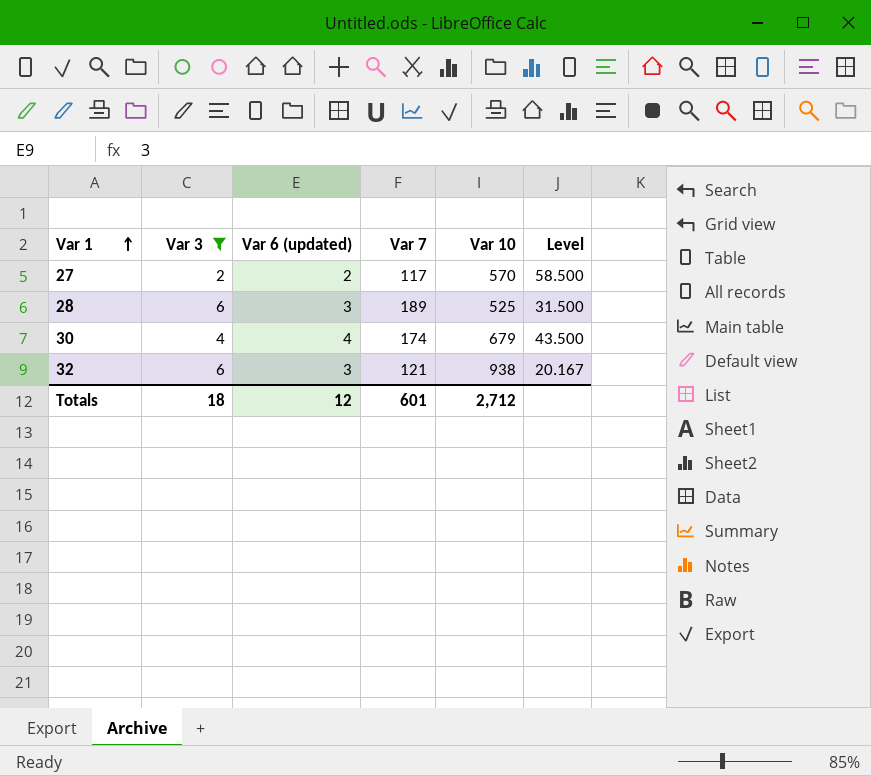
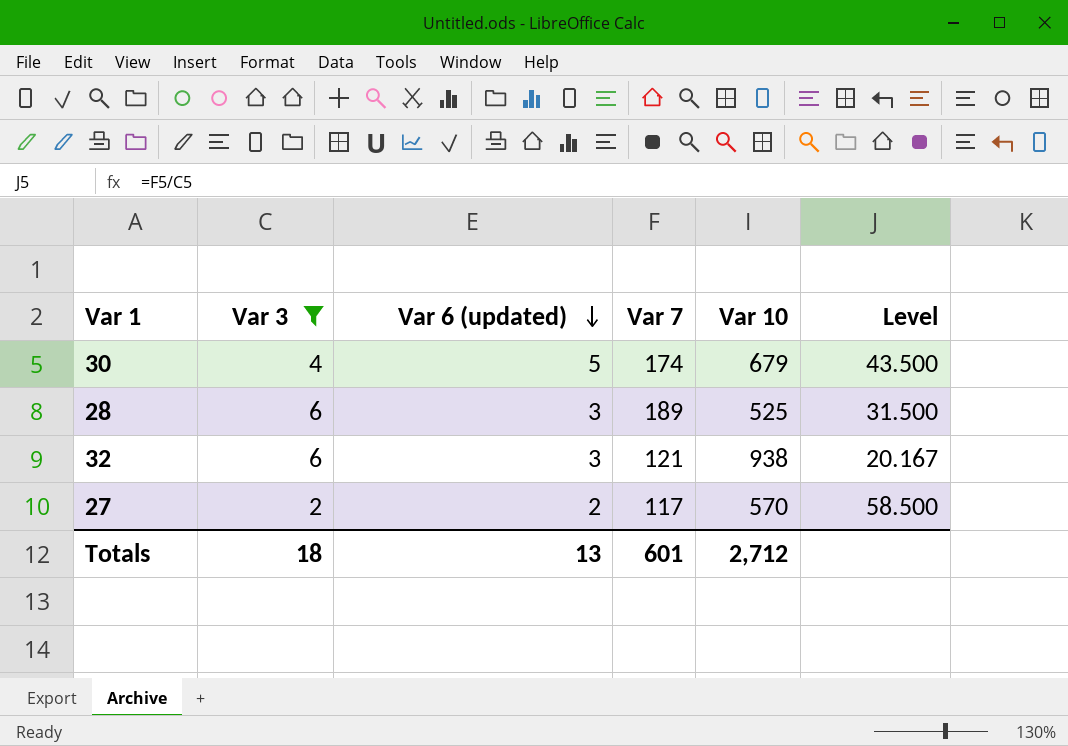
row order: Var 1 ascending -> Var 6 (updated) descending
30 | Var 6 (updated): 4 -> 5
Totals | Var 6 (updated): 12 -> 13

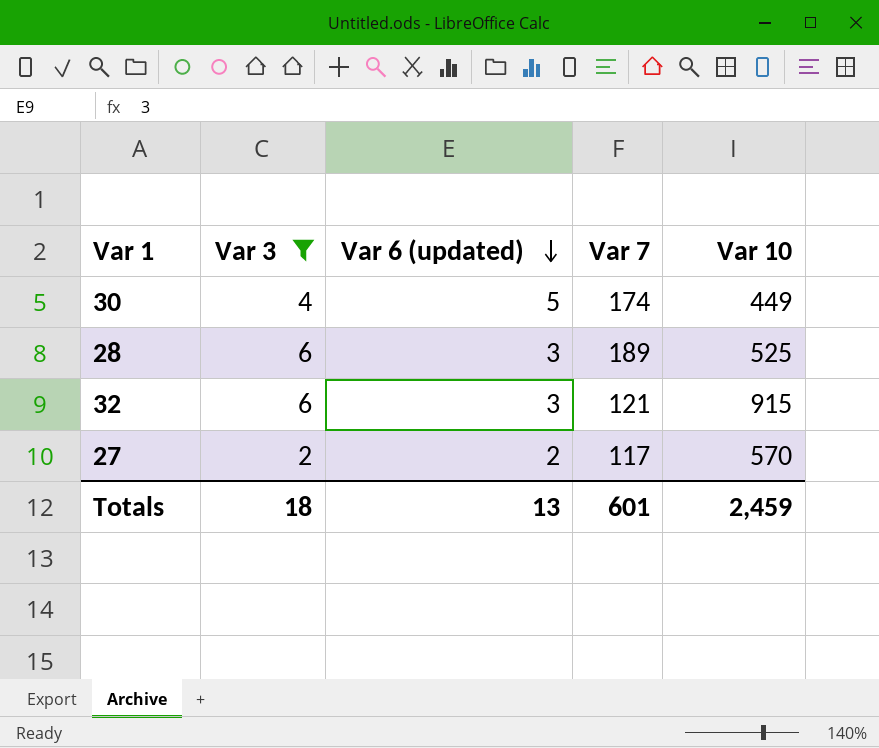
column Level | formula: [Var 7] / [Var 3] -> none
30 | Var 10: 679 -> 449
32 | Var 10: 938 -> 915
Totals | Var 10: 2,712 -> 2,459

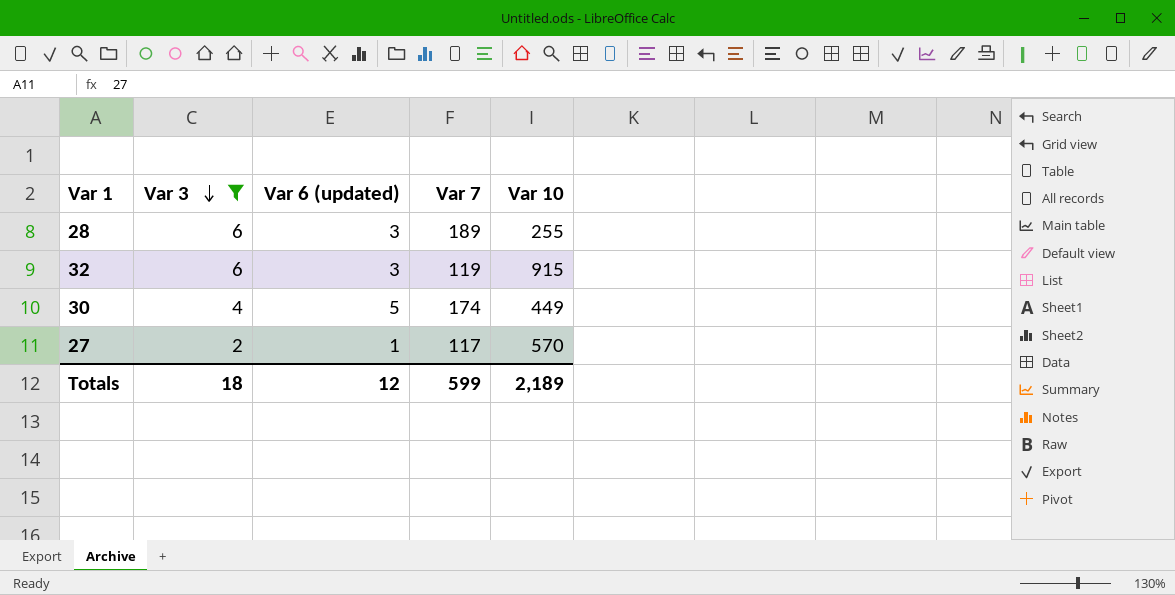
row order: Var 6 (updated) descending -> Var 3 descending
28 | Var 10: 525 -> 255
32 | Var 7: 121 -> 119
27 | Var 6 (updated): 2 -> 1
Totals | Var 6 (updated): 13 -> 12
Totals | Var 7: 601 -> 599
Totals | Var 10: 2,459 -> 2,189

